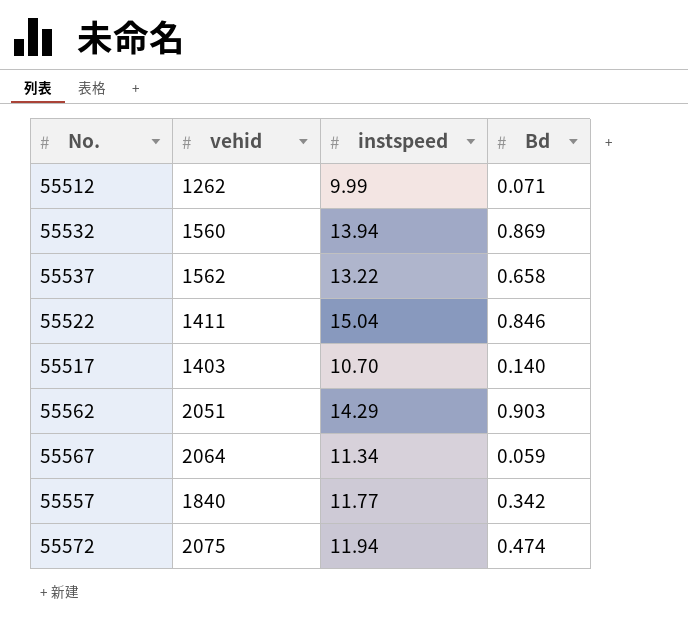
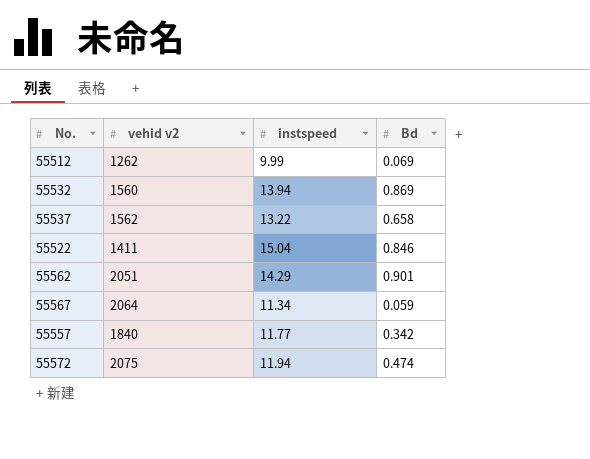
column name: vehid -> vehid v2
row 55517: 1403 | 10.70 | 0.140 -> none
55512 | Bd: 0.071 -> 0.069
55562 | Bd: 0.903 -> 0.901

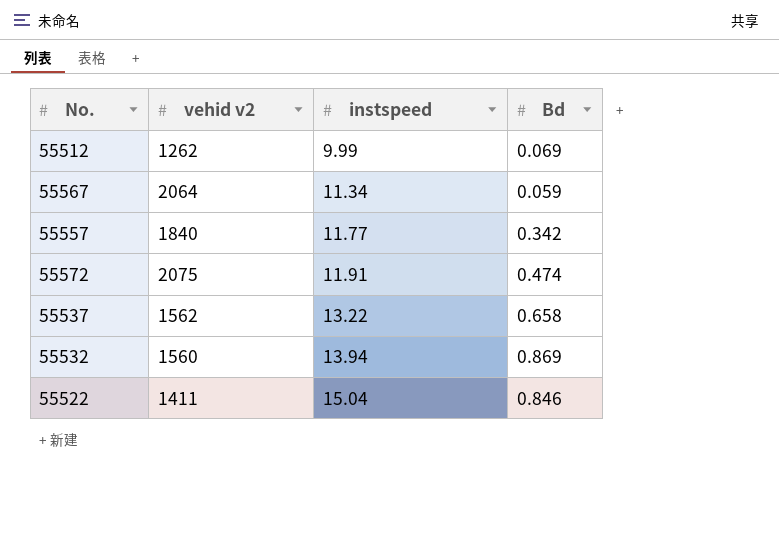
row order: none -> instspeed ascending
row 55562: 2051 | 14.29 | 0.901 -> none
55572 | instspeed: 11.94 -> 11.91

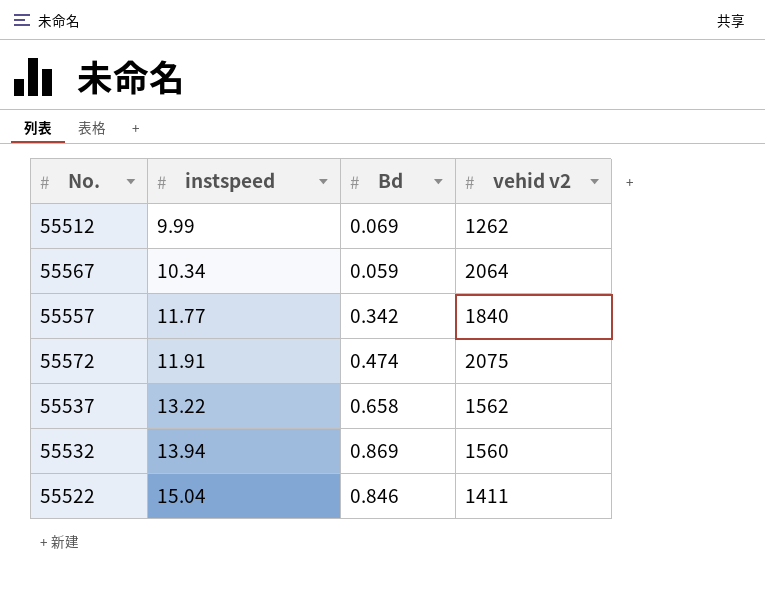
column vehid v2 | position: 2 -> 4
55567 | instspeed: 11.34 -> 10.34

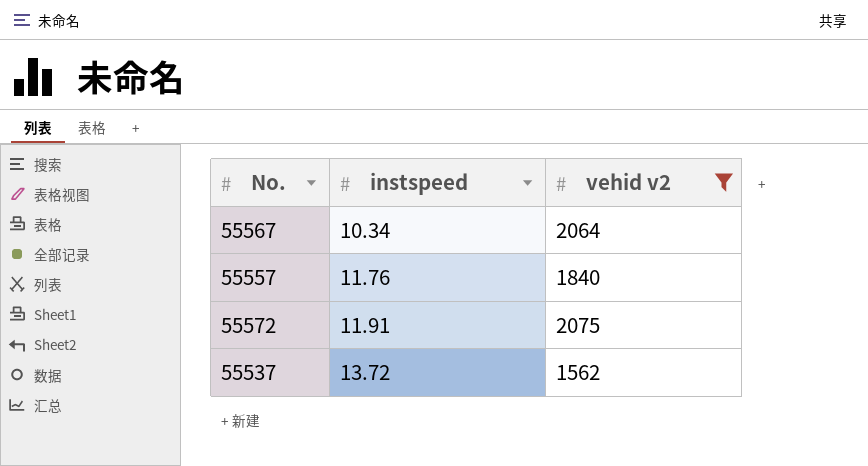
filter: none -> vehid v2 >= 1562
column Bd | position: 3 -> none
55557 | instspeed: 11.77 -> 11.76
55537 | instspeed: 13.22 -> 13.72

